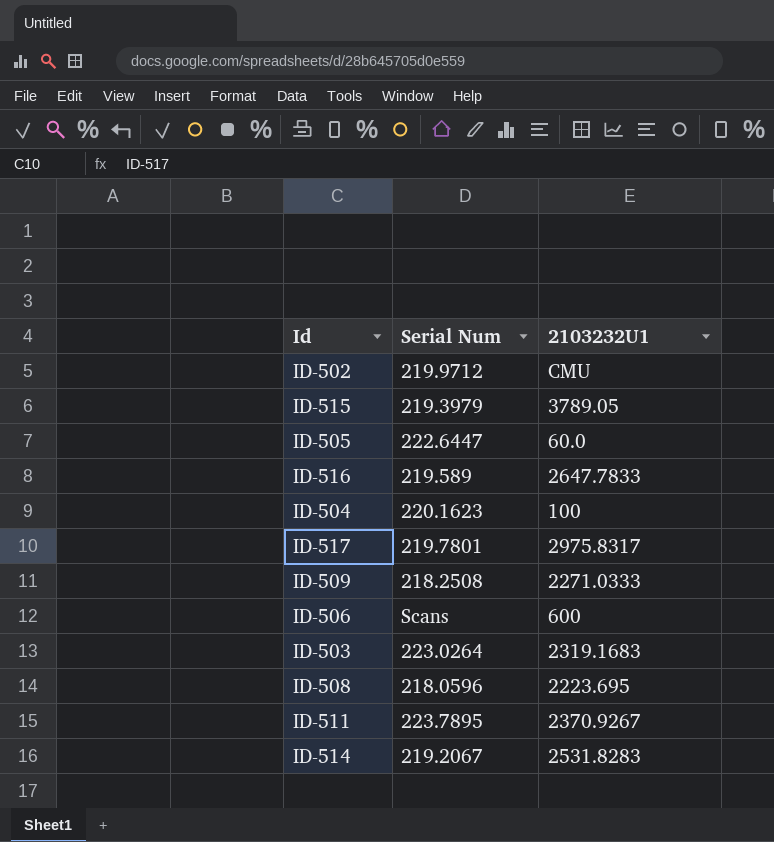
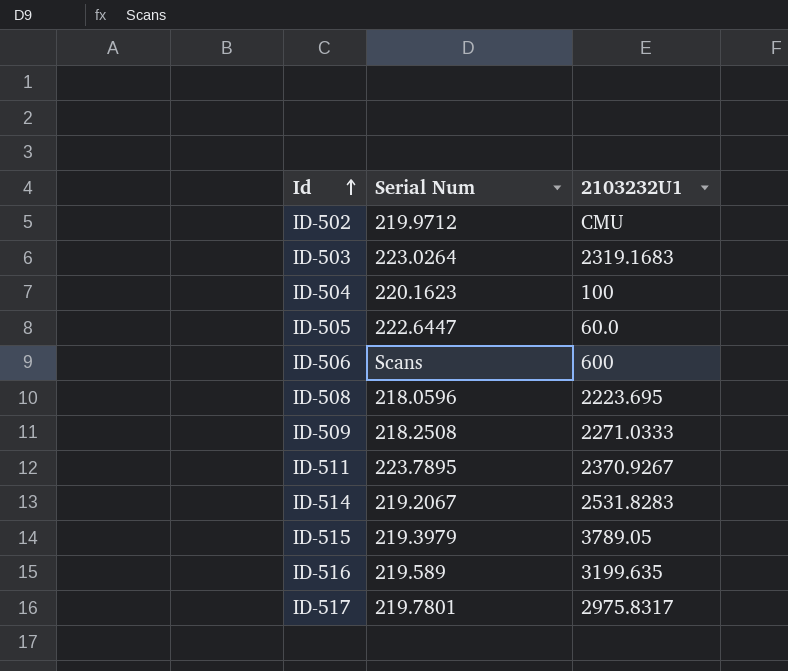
row order: none -> Id ascending
ID-516 | 2103232U1: 2647.7833 -> 3199.635

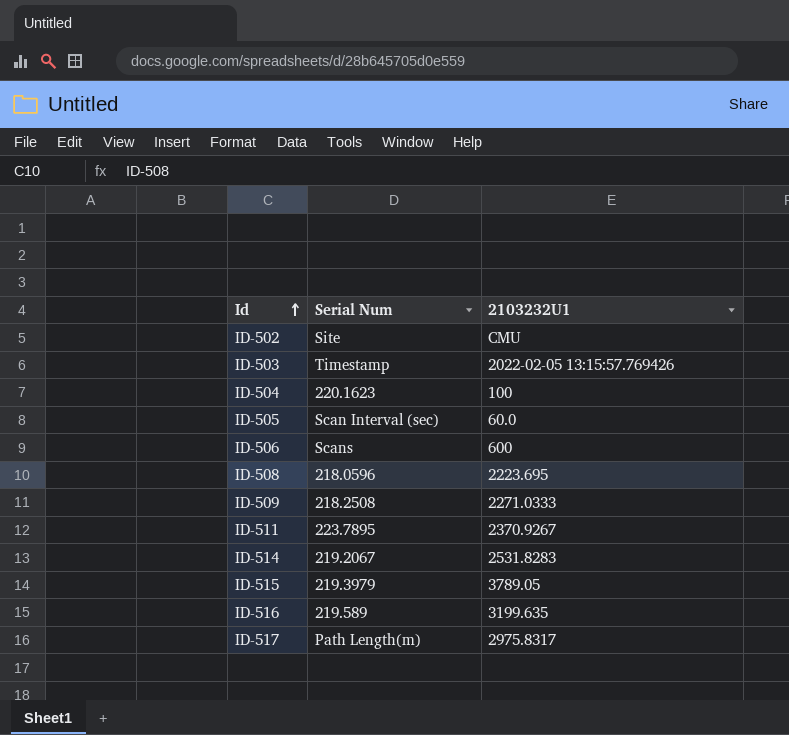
ID-502 | Serial Num: 219.9712 -> Site
ID-503 | Serial Num: 223.0264 -> Timestamp
ID-503 | 2103232U1: 2319.1683 -> 2022-02-05 13:15:57.769426
ID-505 | Serial Num: 222.6447 -> Scan Interval (sec)
ID-517 | Serial Num: 219.7801 -> Path Length(m)

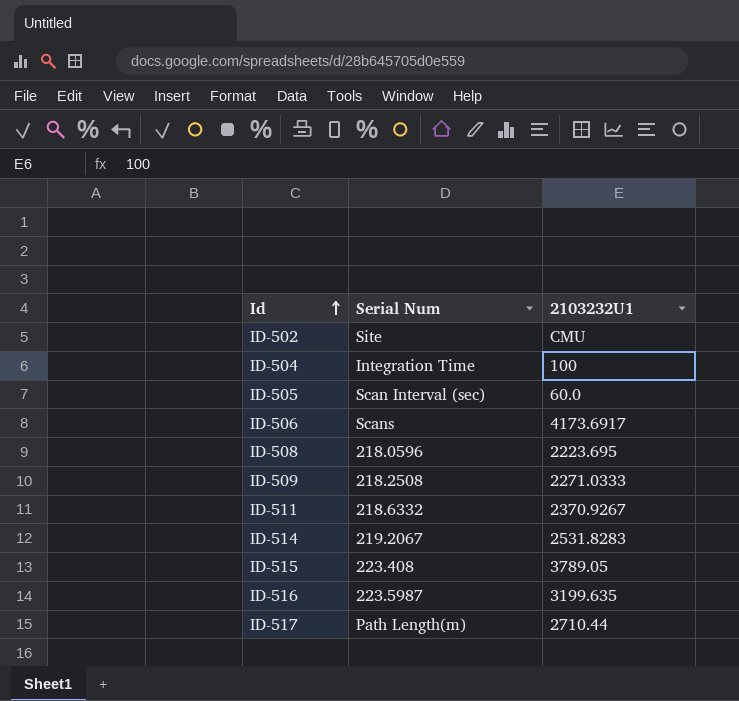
row ID-503: Timestamp | 2022-02-05 13:15:57.769426 -> none
ID-504 | Serial Num: 220.1623 -> Integration Time
ID-506 | 2103232U1: 600 -> 4173.6917
ID-511 | Serial Num: 223.7895 -> 218.6332
ID-515 | Serial Num: 219.3979 -> 223.408
ID-516 | Serial Num: 219.589 -> 223.5987
ID-517 | 2103232U1: 2975.8317 -> 2710.44

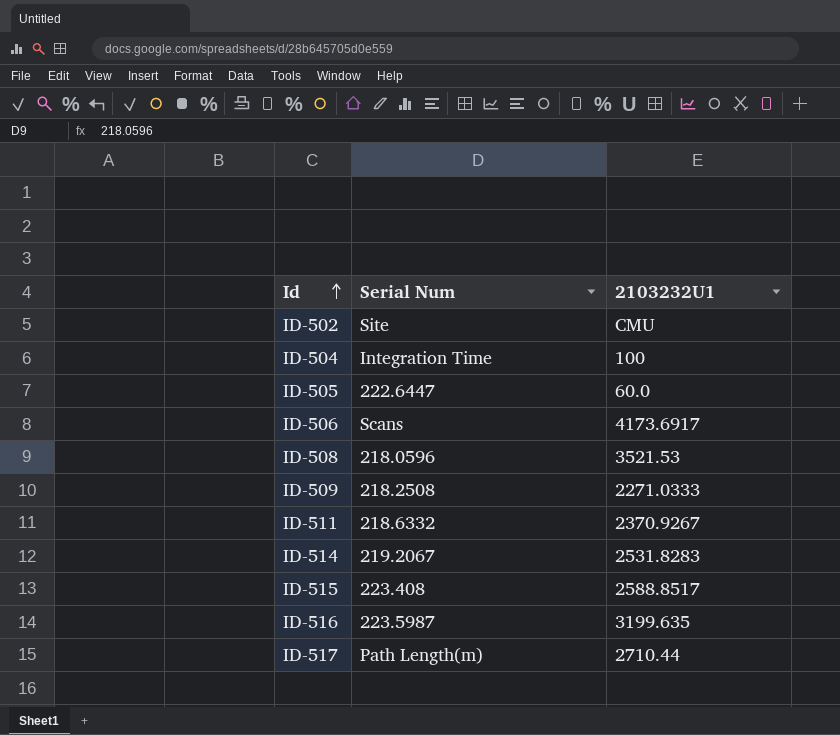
ID-505 | Serial Num: Scan Interval (sec) -> 222.6447
ID-508 | 2103232U1: 2223.695 -> 3521.53
ID-515 | 2103232U1: 3789.05 -> 2588.8517

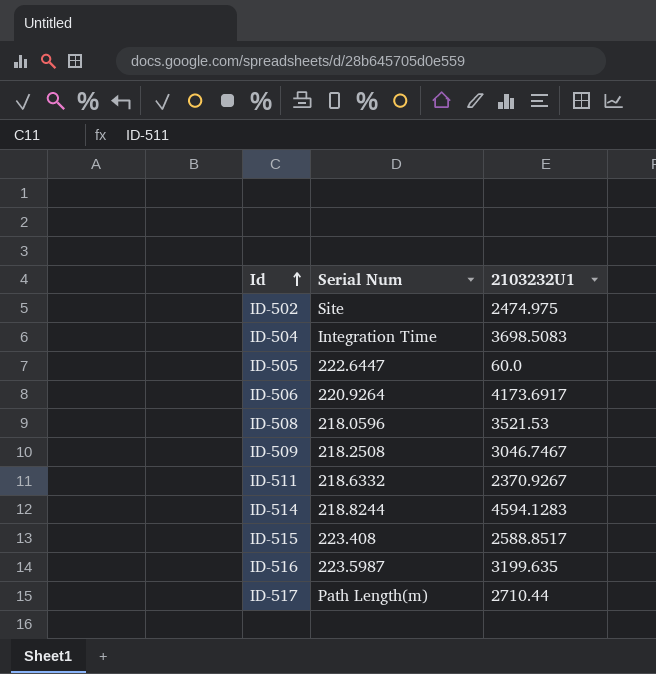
ID-502 | 2103232U1: CMU -> 2474.975
ID-504 | 2103232U1: 100 -> 3698.5083
ID-506 | Serial Num: Scans -> 220.9264
ID-509 | 2103232U1: 2271.0333 -> 3046.7467
ID-514 | Serial Num: 219.2067 -> 218.8244
ID-514 | 2103232U1: 2531.8283 -> 4594.1283

